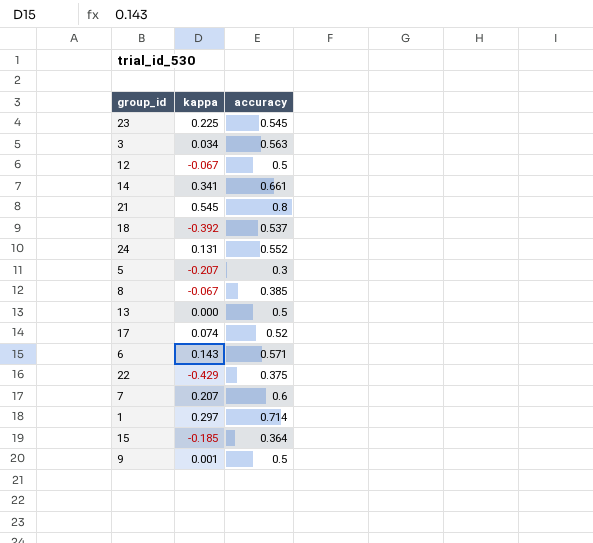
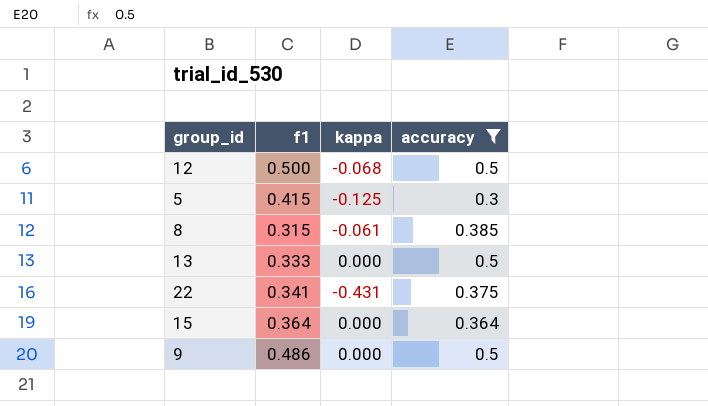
filter: none -> accuracy <= 0.5
column f1 | position: none -> 2
12 | kappa: -0.067 -> -0.068
5 | kappa: -0.207 -> -0.125
8 | kappa: -0.067 -> -0.061
22 | kappa: -0.429 -> -0.431
15 | kappa: -0.185 -> 0.000
9 | kappa: 0.001 -> 0.000

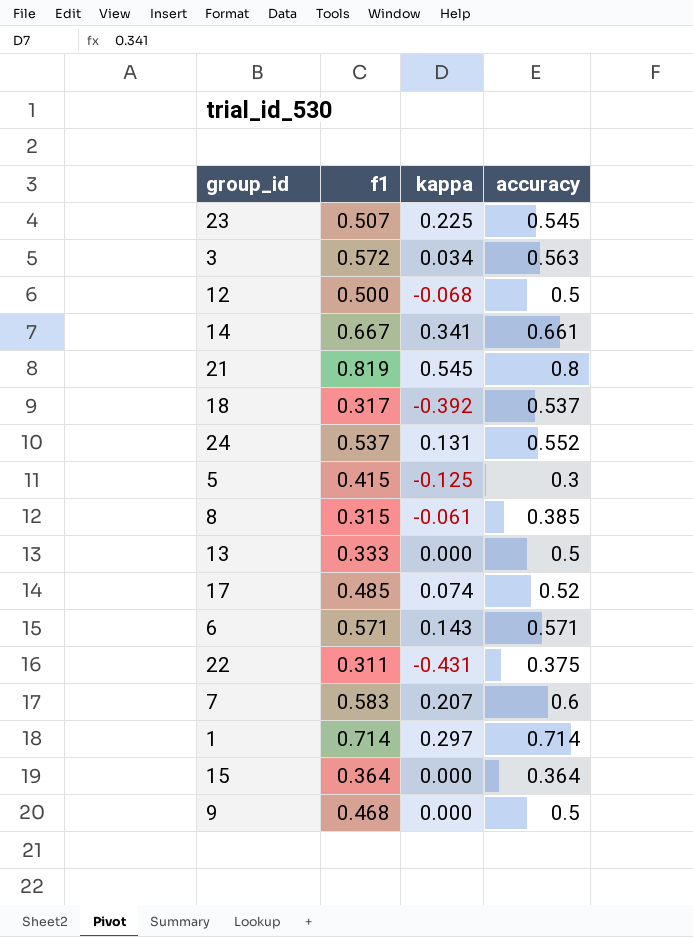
filter: accuracy <= 0.5 -> none
22 | f1: 0.341 -> 0.311
9 | f1: 0.486 -> 0.468

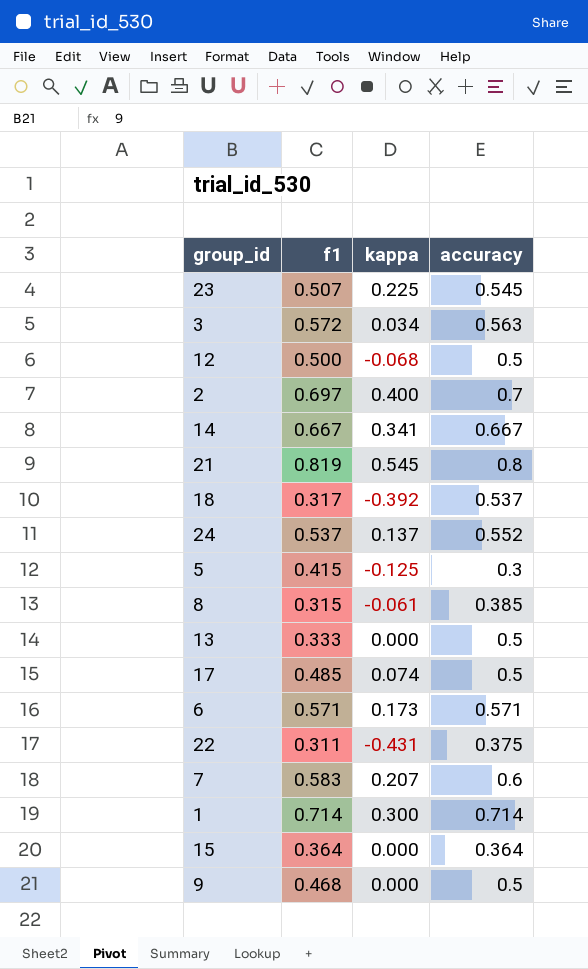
row 2: none -> 0.697 | 0.400 | 0.7
14 | accuracy: 0.661 -> 0.667
24 | kappa: 0.131 -> 0.137
17 | accuracy: 0.52 -> 0.5
6 | kappa: 0.143 -> 0.173
1 | kappa: 0.297 -> 0.300

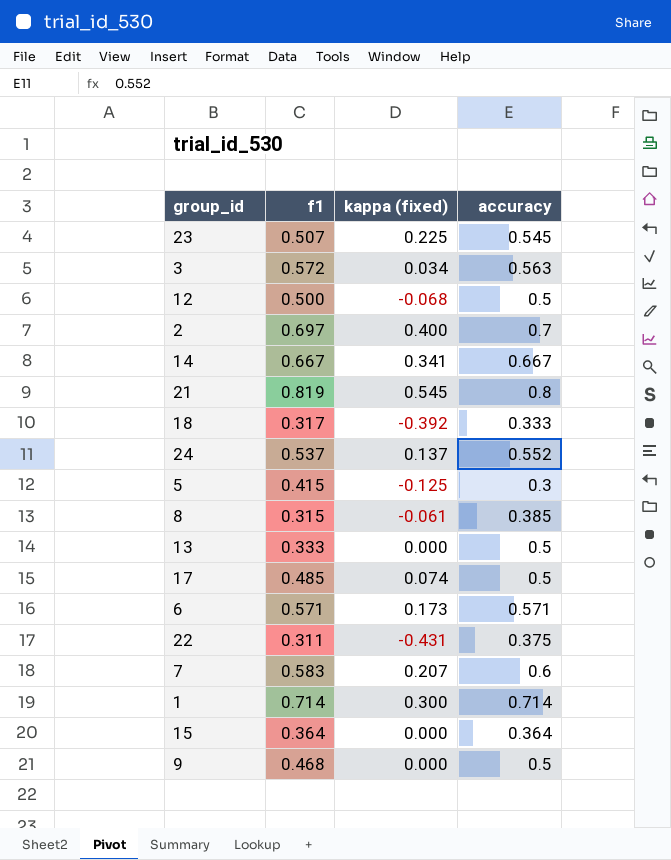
column name: kappa -> kappa (fixed)
18 | accuracy: 0.537 -> 0.333

